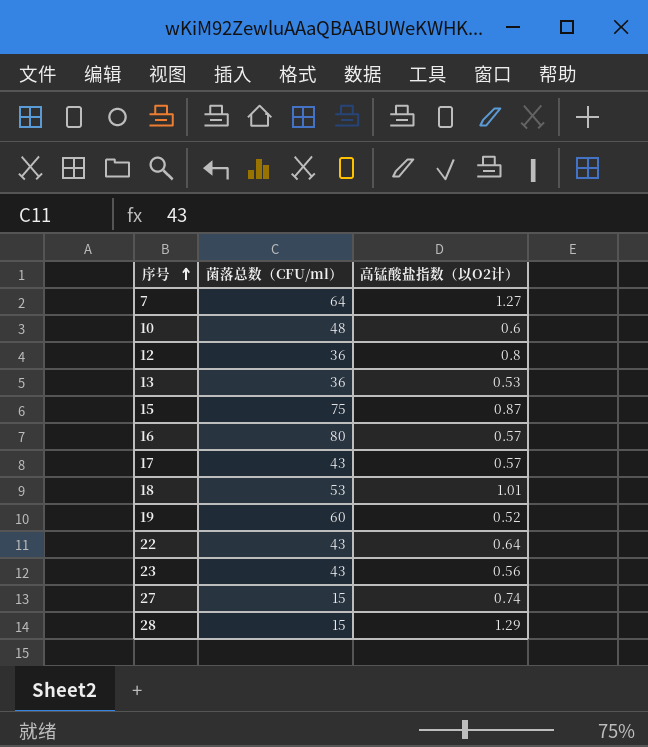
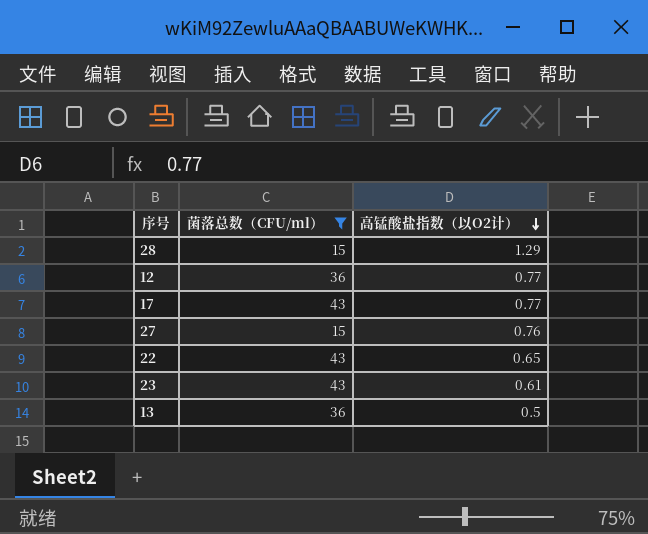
filter: none -> 菌落总数（CFU/ml） <= 43
row order: 序号 ascending -> 高锰酸盐指数（以O2计） descending
12 | 高锰酸盐指数（以O2计）: 0.8 -> 0.77
17 | 高锰酸盐指数（以O2计）: 0.57 -> 0.77
27 | 高锰酸盐指数（以O2计）: 0.74 -> 0.76
22 | 高锰酸盐指数（以O2计）: 0.64 -> 0.65
23 | 高锰酸盐指数（以O2计）: 0.56 -> 0.61
13 | 高锰酸盐指数（以O2计）: 0.53 -> 0.5

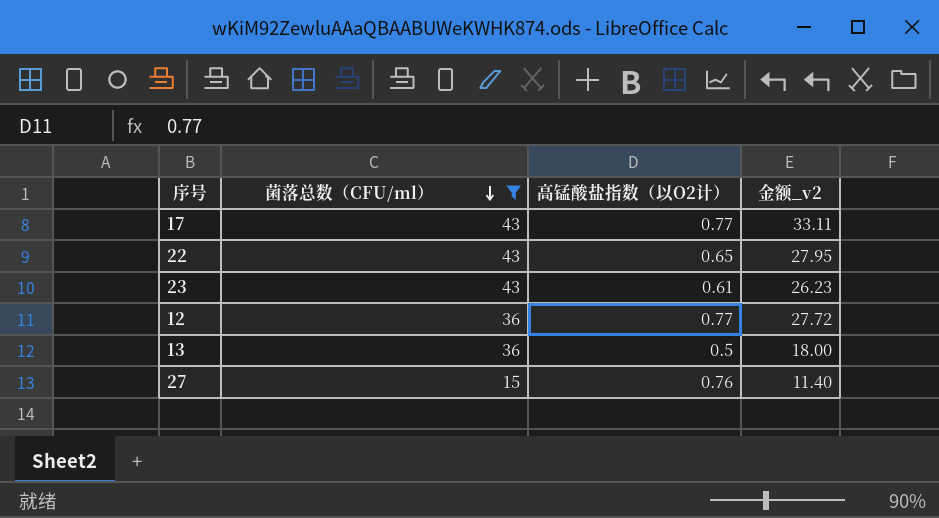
row order: 高锰酸盐指数（以O2计） descending -> 菌落总数（CFU/ml） descending
column 金额_v2 | formula: none -> [菌落总数（CFU/ml）] * [高锰酸盐指数（以O2计）]
row 28: 15 | 1.29 -> none

